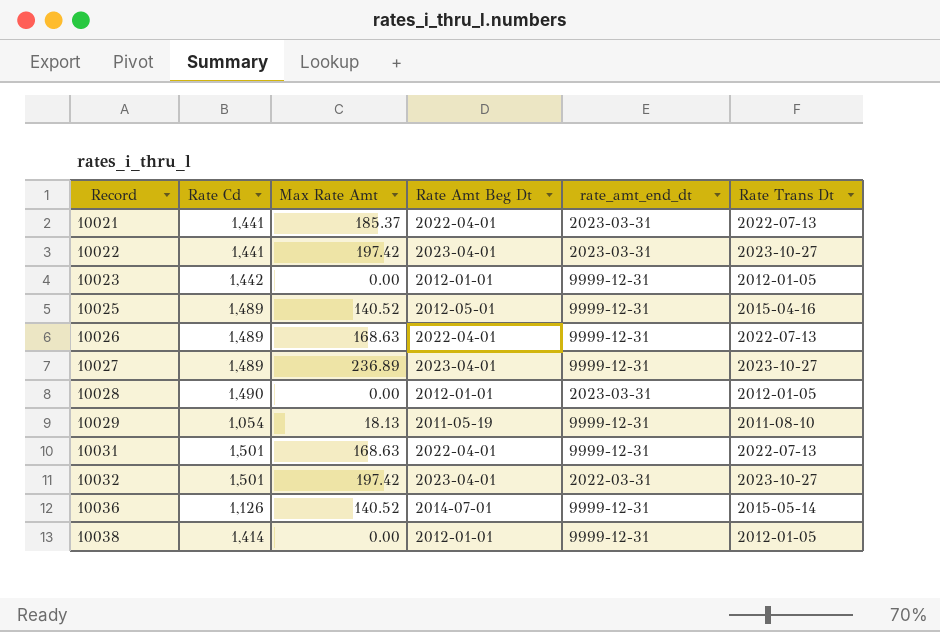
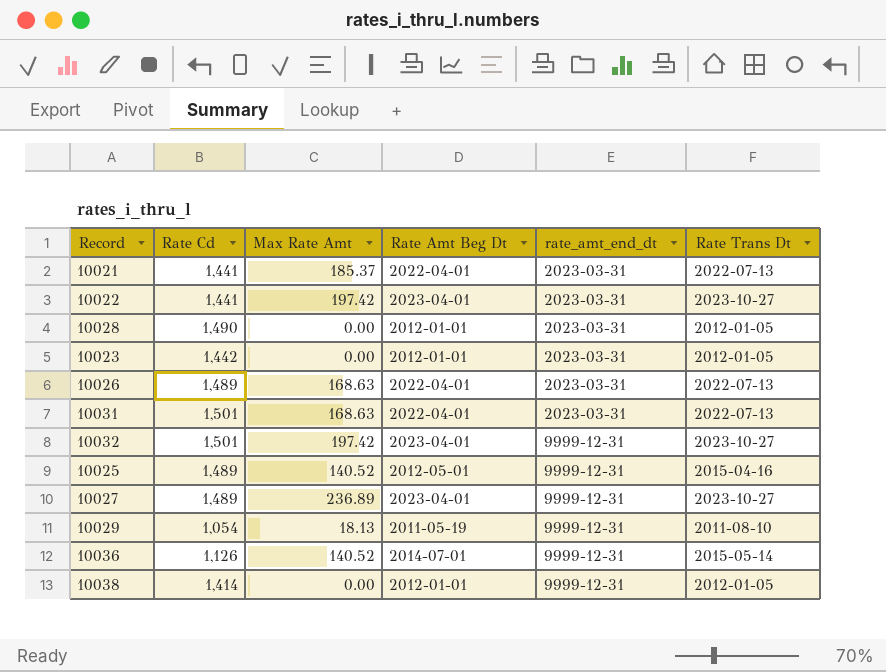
row order: Record ascending -> rate_amt_end_dt ascending
10023 | rate_amt_end_dt: 9999-12-31 -> 2023-03-31
10026 | rate_amt_end_dt: 9999-12-31 -> 2023-03-31
10031 | rate_amt_end_dt: 9999-12-31 -> 2023-03-31
10032 | rate_amt_end_dt: 2022-03-31 -> 9999-12-31

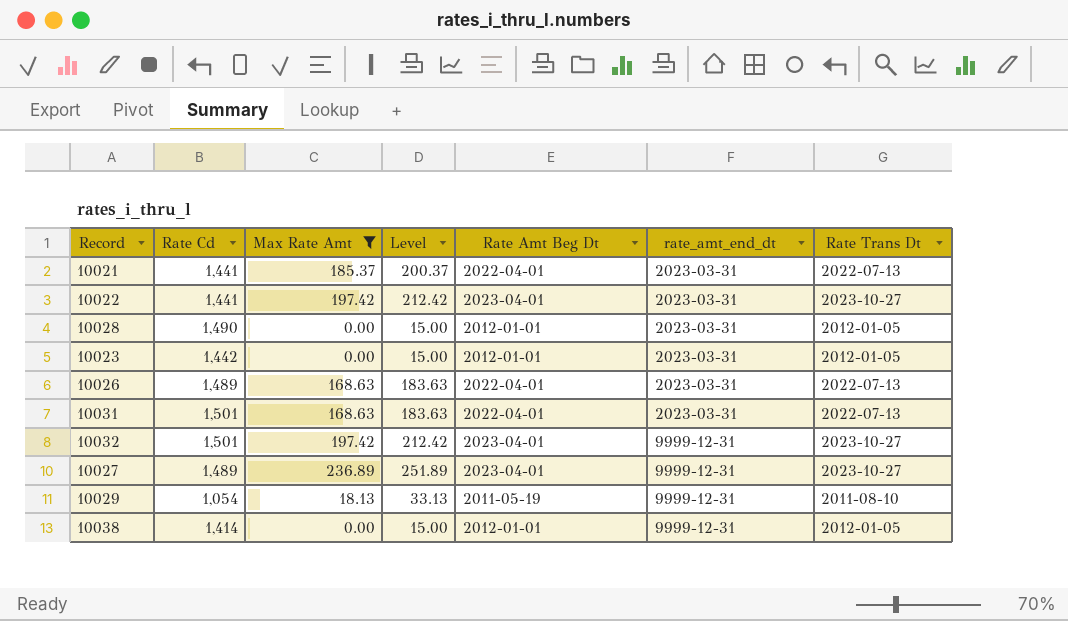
filter: none -> Max Rate Amt != 140.52
column Level | formula: none -> [Max Rate Amt] + 15

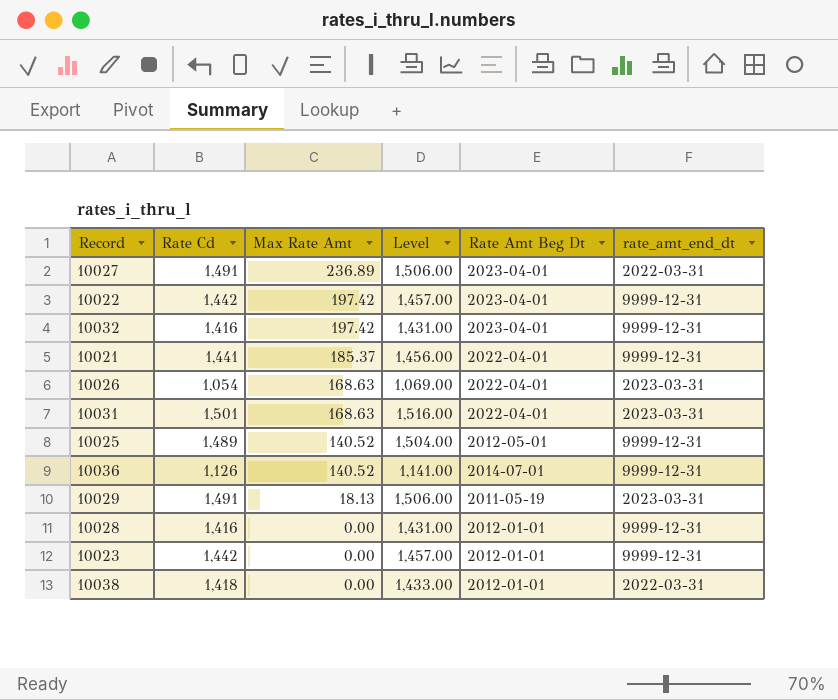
filter: Max Rate Amt != 140.52 -> none
row order: rate_amt_end_dt ascending -> Max Rate Amt descending
column Rate Trans Dt | position: 7 -> none
column Level | formula: [Max Rate Amt] + 15 -> [Rate Cd] + 15
10027 | Rate Cd: 1,489 -> 1,491
10027 | rate_amt_end_dt: 9999-12-31 -> 2022-03-31
10022 | Rate Cd: 1,441 -> 1,442
10022 | rate_amt_end_dt: 2023-03-31 -> 9999-12-31
10032 | Rate Cd: 1,501 -> 1,416
10021 | rate_amt_end_dt: 2023-03-31 -> 9999-12-31
10026 | Rate Cd: 1,489 -> 1,054
10029 | Rate Cd: 1,054 -> 1,491
10029 | rate_amt_end_dt: 9999-12-31 -> 2023-03-31
10028 | Rate Cd: 1,490 -> 1,416
10028 | rate_amt_end_dt: 2023-03-31 -> 9999-12-31
10023 | rate_amt_end_dt: 2023-03-31 -> 9999-12-31
10038 | Rate Cd: 1,414 -> 1,418
10038 | rate_amt_end_dt: 9999-12-31 -> 2022-03-31

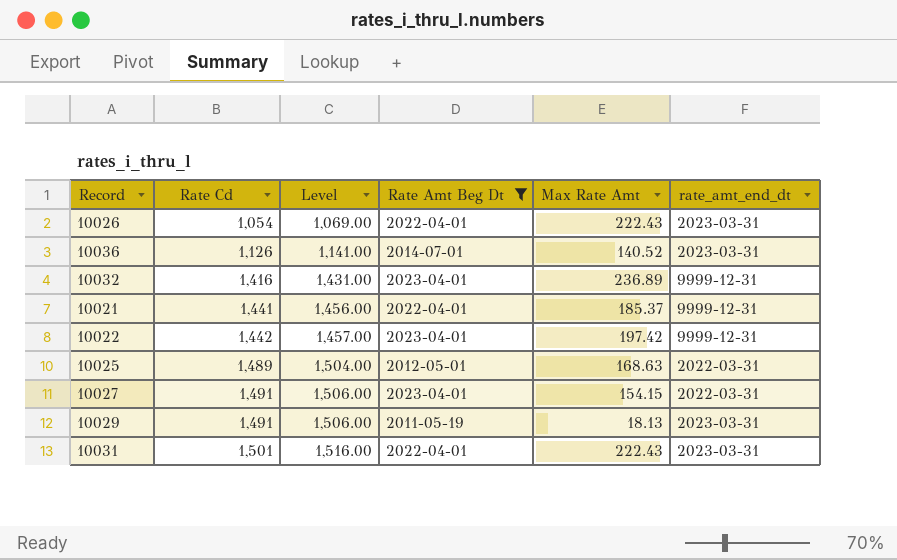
filter: none -> Rate Amt Beg Dt != 2012-01-01
row order: Max Rate Amt descending -> Rate Cd ascending
column Max Rate Amt | position: 3 -> 5
10026 | Max Rate Amt: 168.63 -> 222.43
10036 | rate_amt_end_dt: 9999-12-31 -> 2023-03-31
10032 | Max Rate Amt: 197.42 -> 236.89
10025 | Max Rate Amt: 140.52 -> 168.63
10025 | rate_amt_end_dt: 9999-12-31 -> 2022-03-31
10027 | Max Rate Amt: 236.89 -> 154.15
10031 | Max Rate Amt: 168.63 -> 222.43

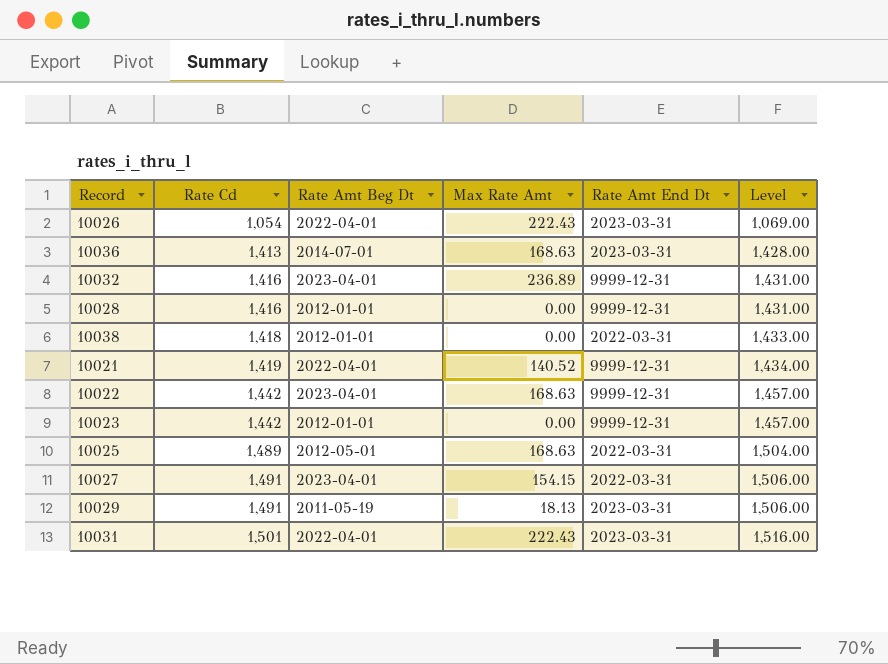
filter: Rate Amt Beg Dt != 2012-01-01 -> none
column name: rate_amt_end_dt -> Rate Amt End Dt
column Level | position: 3 -> 6
10036 | Rate Cd: 1,126 -> 1,413
10036 | Max Rate Amt: 140.52 -> 168.63
10036 | Level: 1,141.00 -> 1,428.00
10021 | Rate Cd: 1,441 -> 1,419
10021 | Max Rate Amt: 185.37 -> 140.52
10021 | Level: 1,456.00 -> 1,434.00
10022 | Max Rate Amt: 197.42 -> 168.63

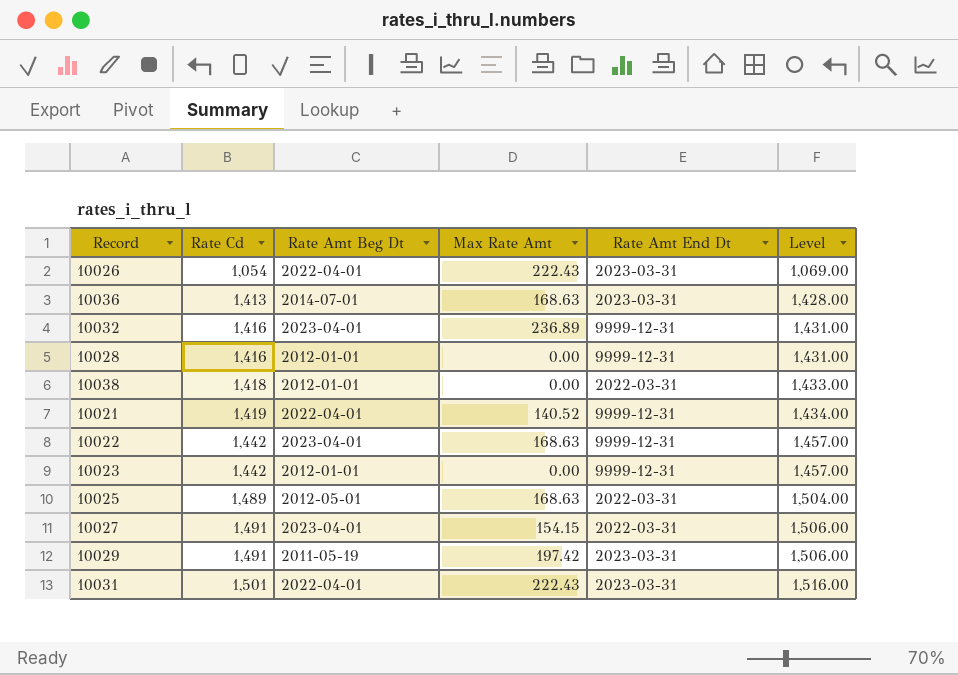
10029 | Max Rate Amt: 18.13 -> 197.42

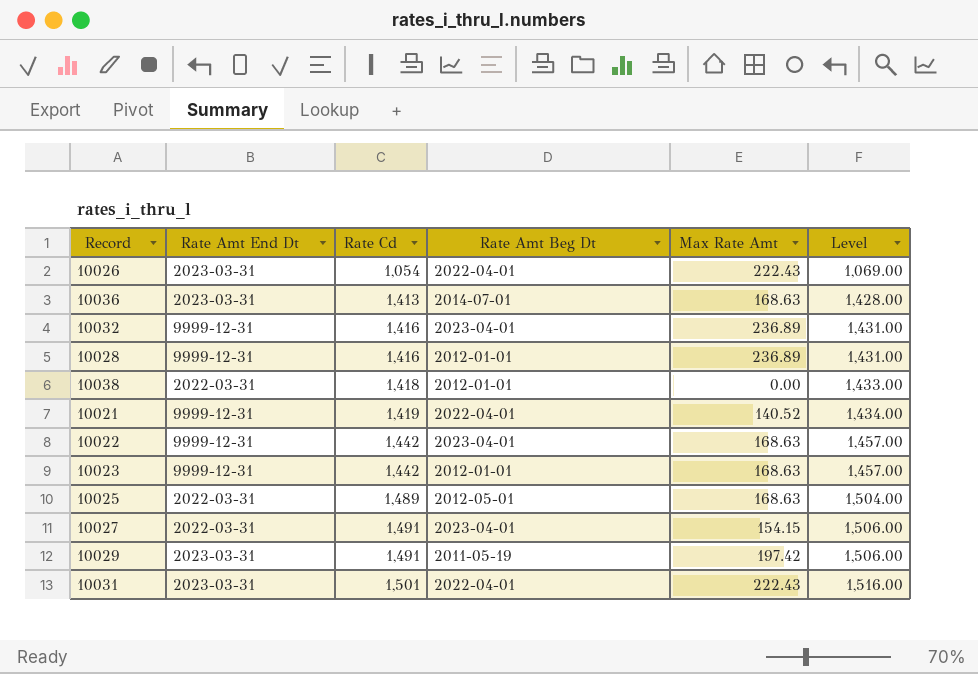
column Rate Amt End Dt | position: 5 -> 2
10028 | Max Rate Amt: 0.00 -> 236.89
10023 | Max Rate Amt: 0.00 -> 168.63

